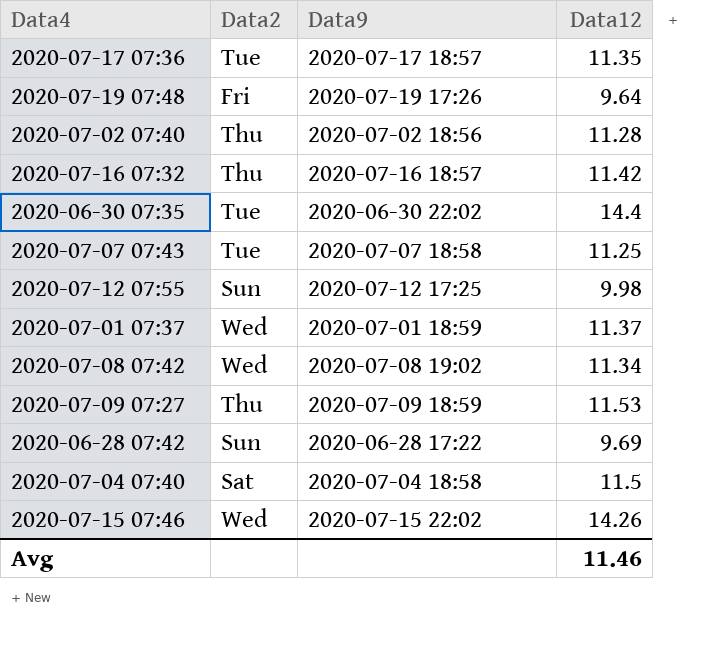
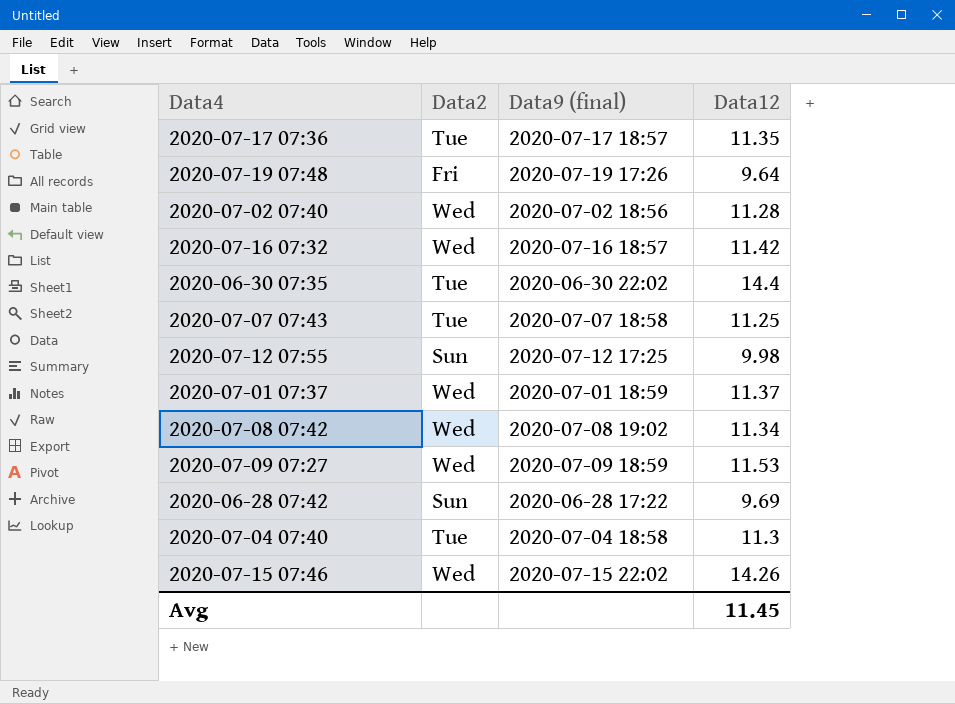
column name: Data9 -> Data9 (final)
2020-07-02 07:40 | Data2: Thu -> Wed
2020-07-16 07:32 | Data2: Thu -> Wed
2020-07-09 07:27 | Data2: Thu -> Wed
2020-07-04 07:40 | Data2: Sat -> Tue
2020-07-04 07:40 | Data12: 11.5 -> 11.3
Avg | Data12: 11.46 -> 11.45

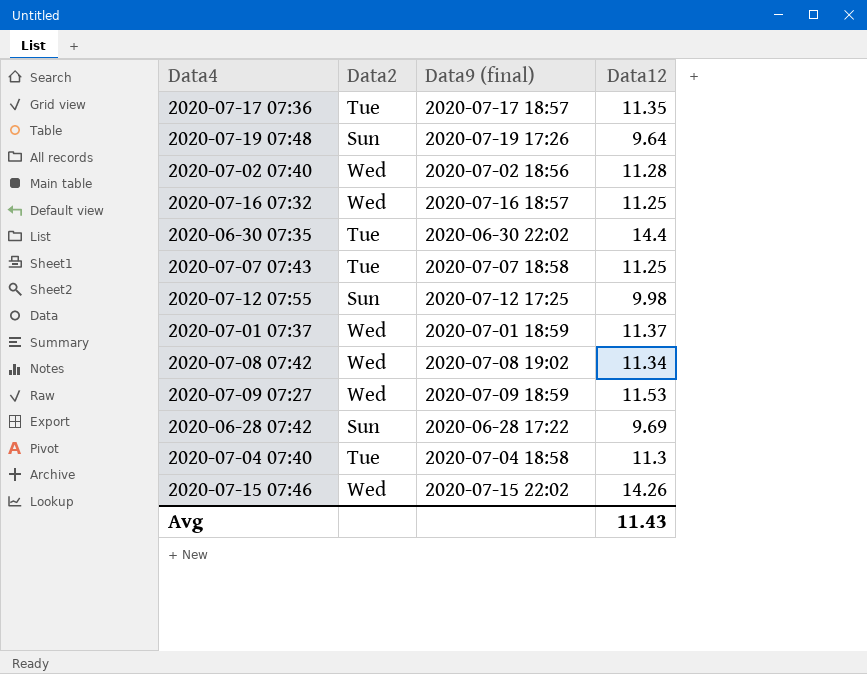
2020-07-19 07:48 | Data2: Fri -> Sun
2020-07-16 07:32 | Data12: 11.42 -> 11.25
Avg | Data12: 11.45 -> 11.43

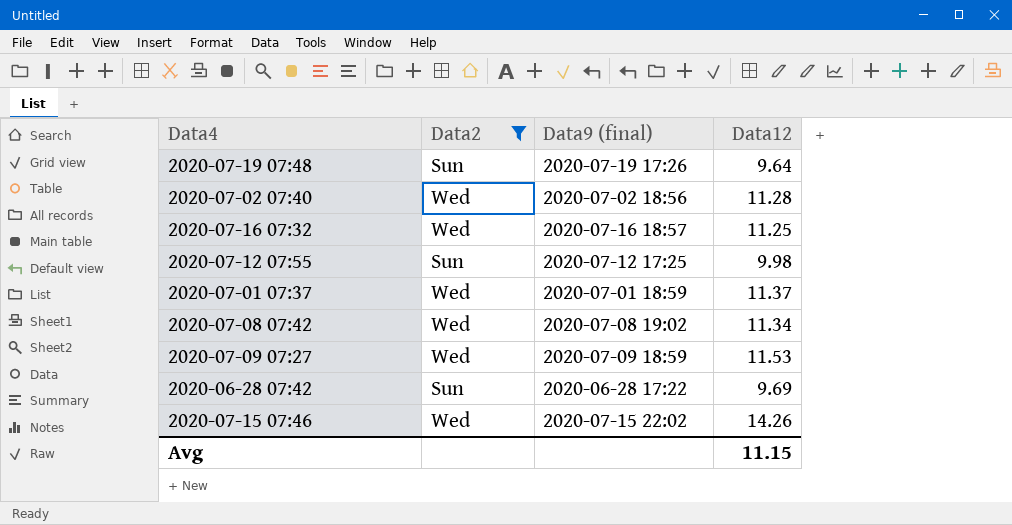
filter: none -> Data2 != Tue
Avg | Data12: 11.43 -> 11.15

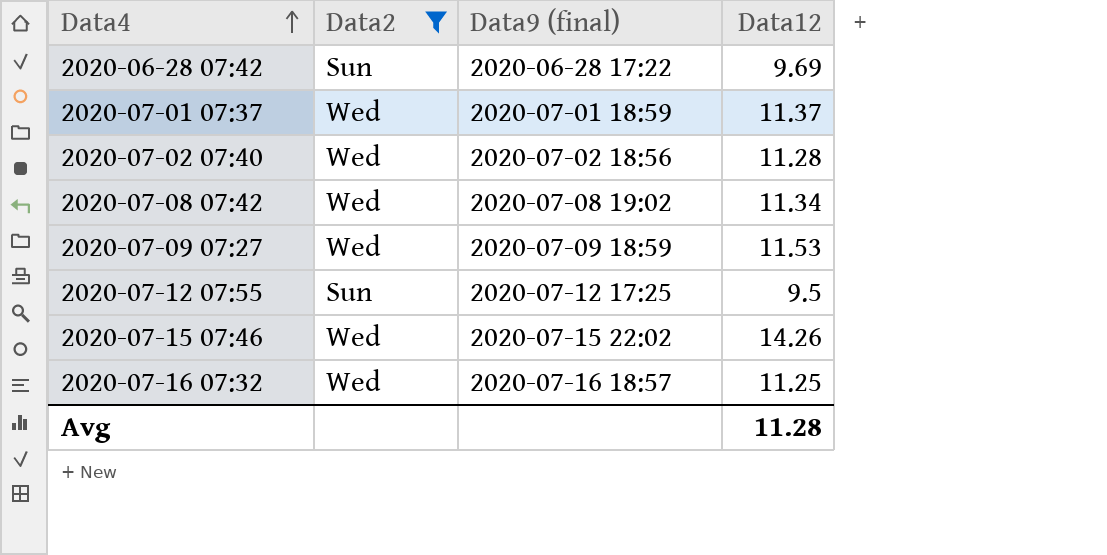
row order: none -> Data4 ascending
row 2020-07-19 07:48: Sun | 2020-07-19 17:26 | 9.64 -> none
2020-07-12 07:55 | Data12: 9.98 -> 9.5
Avg | Data12: 11.15 -> 11.28

